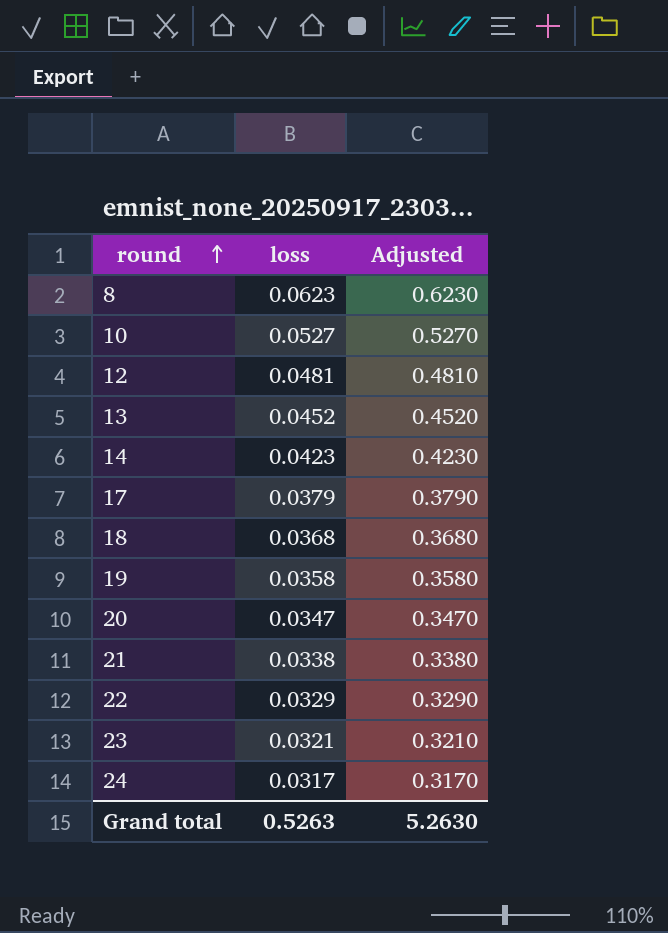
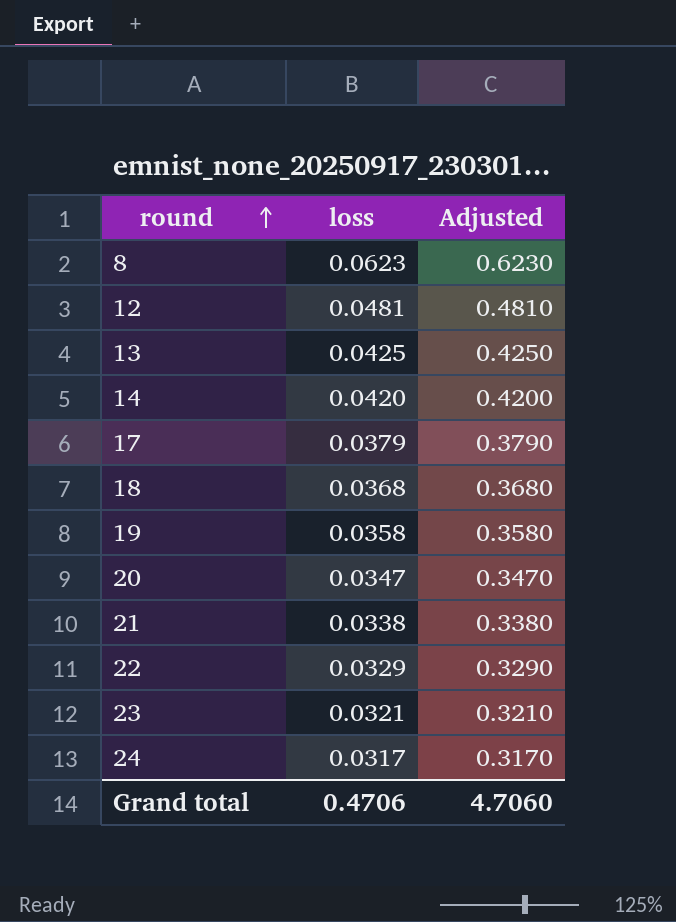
row 10: 0.0527 | 0.5270 -> none
13 | loss: 0.0452 -> 0.0425
13 | Adjusted: 0.4520 -> 0.4250
14 | loss: 0.0423 -> 0.0420
14 | Adjusted: 0.4230 -> 0.4200
Grand total | loss: 0.5263 -> 0.4706
Grand total | Adjusted: 5.2630 -> 4.7060

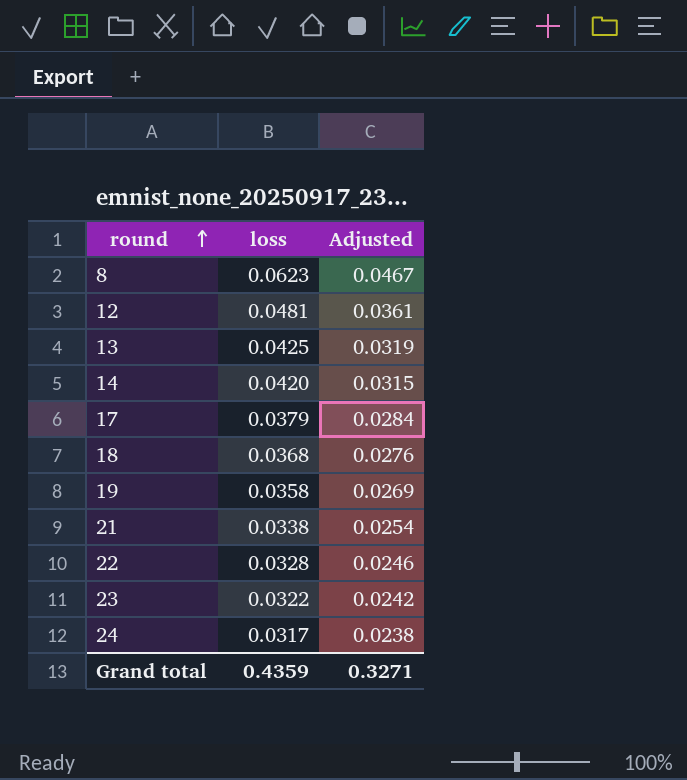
column Adjusted | formula: [loss] * 10 -> [loss] * 0.75
row 20: 0.0347 | 0.3470 -> none
22 | loss: 0.0329 -> 0.0328
23 | loss: 0.0321 -> 0.0322
Grand total | loss: 0.4706 -> 0.4359
Grand total | Adjusted: 4.7060 -> 0.3271

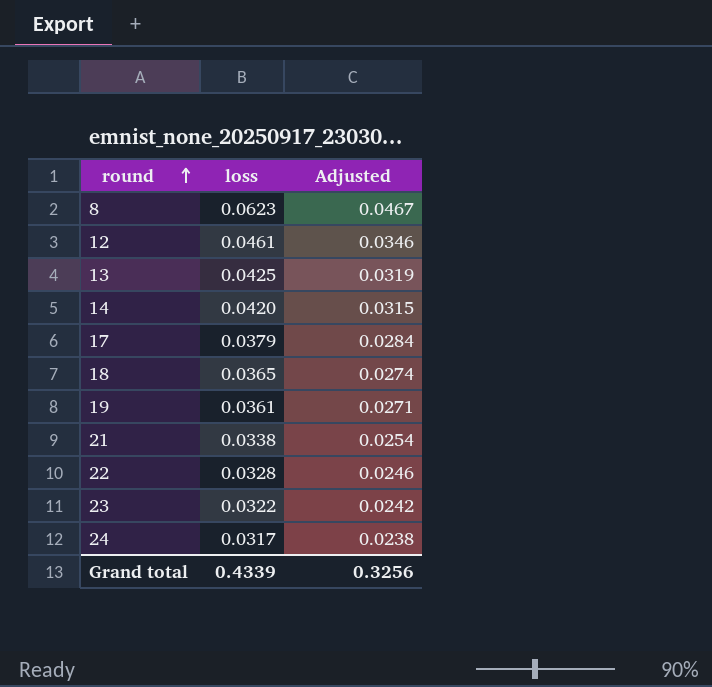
12 | loss: 0.0481 -> 0.0461
12 | Adjusted: 0.0361 -> 0.0346
18 | loss: 0.0368 -> 0.0365
18 | Adjusted: 0.0276 -> 0.0274
19 | loss: 0.0358 -> 0.0361
19 | Adjusted: 0.0269 -> 0.0271
Grand total | loss: 0.4359 -> 0.4339
Grand total | Adjusted: 0.3271 -> 0.3256

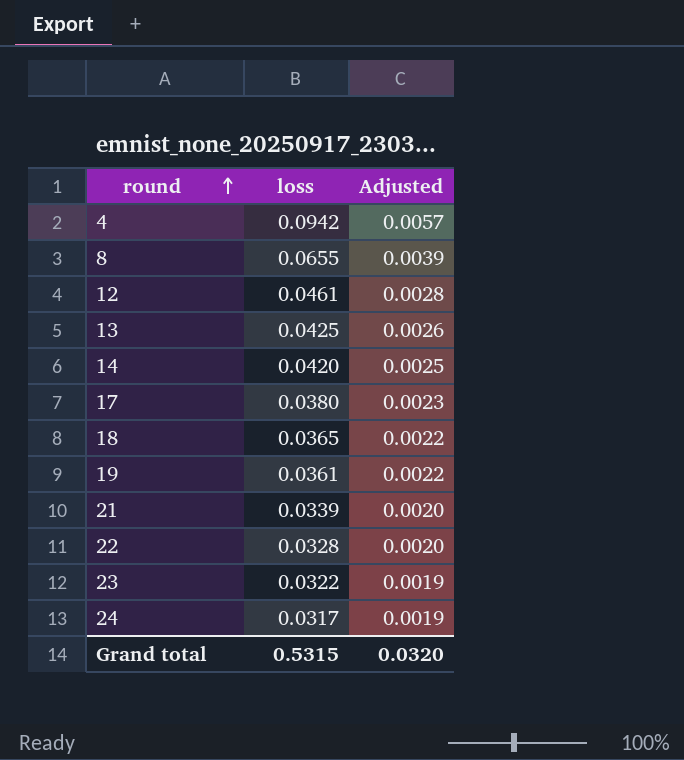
column Adjusted | formula: [loss] * 0.75 -> [loss] * 0.06
row 4: none -> 0.0942 | 0.0057
8 | loss: 0.0623 -> 0.0655
17 | loss: 0.0379 -> 0.0380
21 | loss: 0.0338 -> 0.0339
Grand total | loss: 0.4339 -> 0.5315
Grand total | Adjusted: 0.3256 -> 0.0320

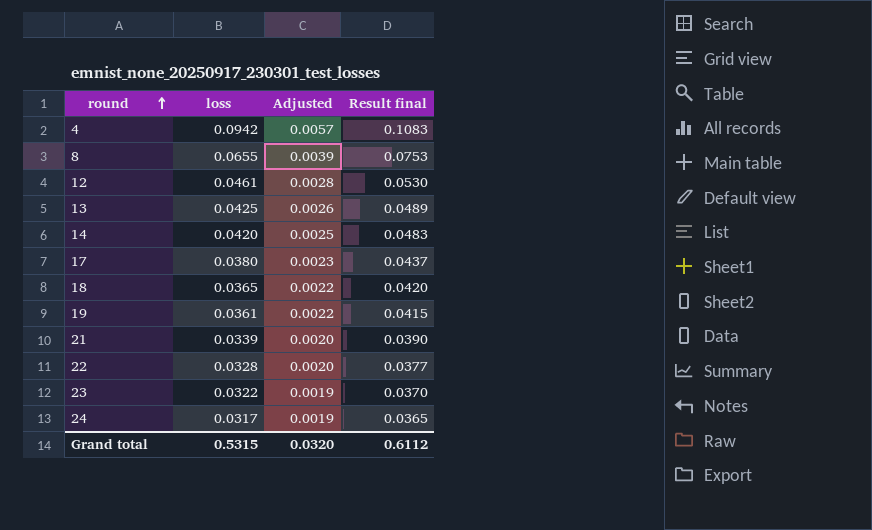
column Result final | formula: none -> [loss] * 1.15

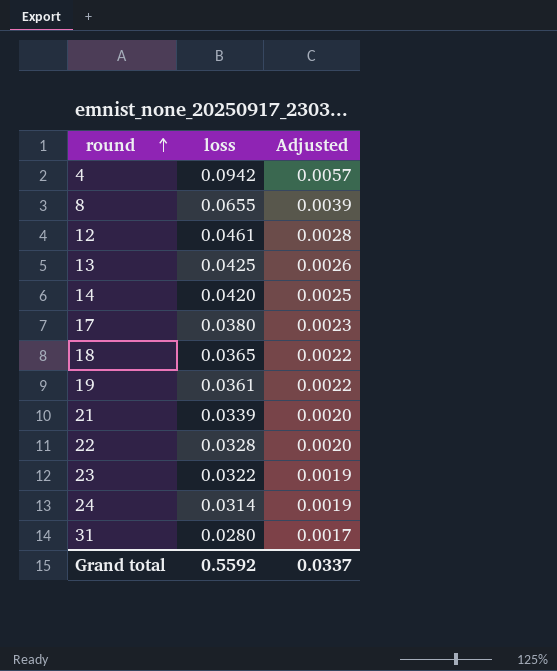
column Result final | formula: [loss] * 1.15 -> none
24 | loss: 0.0317 -> 0.0314
row 31: none -> 0.0280 | 0.0017
Grand total | loss: 0.5315 -> 0.5592
Grand total | Adjusted: 0.0320 -> 0.0337

